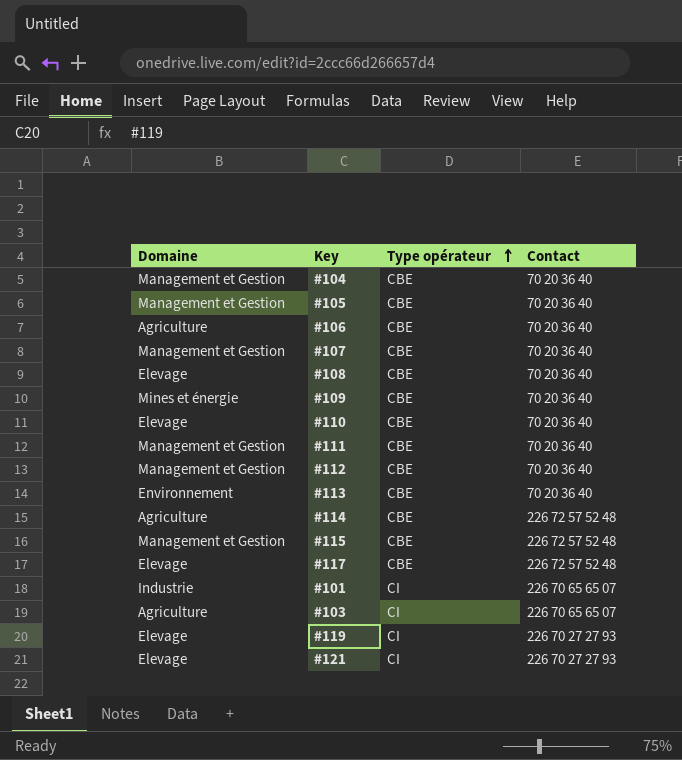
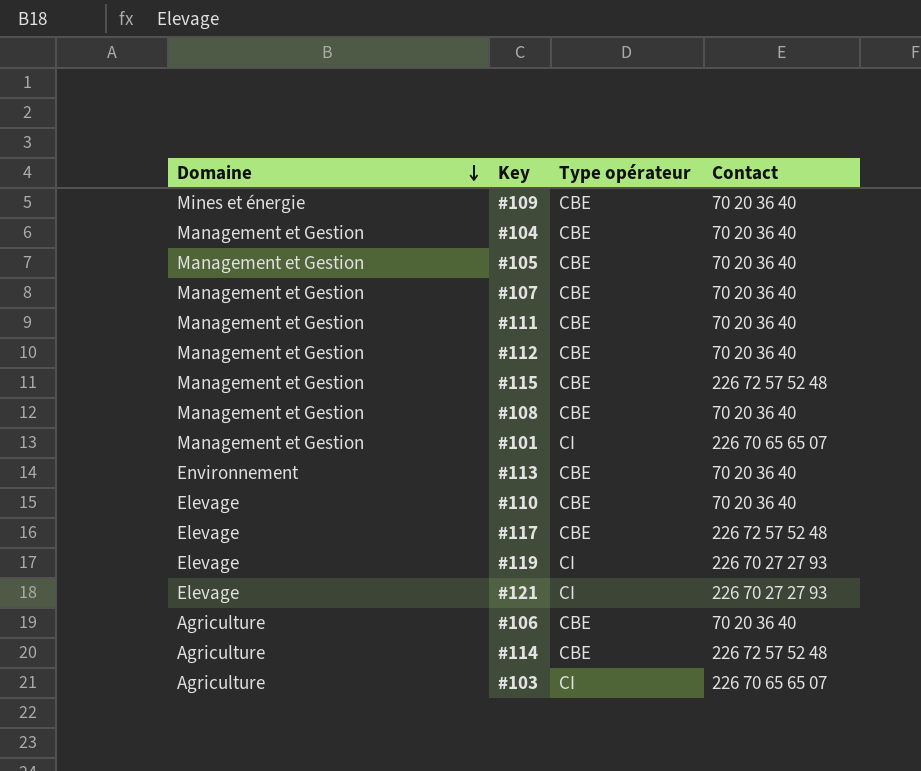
row order: Type opérateur ascending -> Domaine descending
#108 | Domaine: Elevage -> Management et Gestion
#101 | Domaine: Industrie -> Management et Gestion

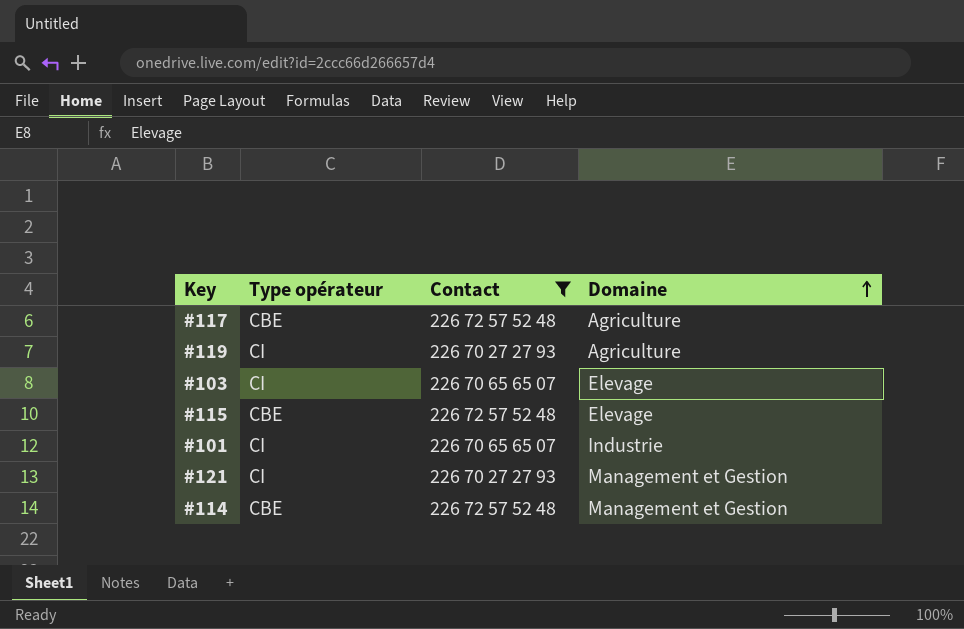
filter: none -> Contact != 70 20 36 40
row order: Domaine descending -> Domaine ascending
column Domaine | position: 1 -> 4
#117 | Domaine: Elevage -> Agriculture
#119 | Domaine: Elevage -> Agriculture
#103 | Domaine: Agriculture -> Elevage
#115 | Domaine: Management et Gestion -> Elevage
#101 | Domaine: Management et Gestion -> Industrie
#121 | Domaine: Elevage -> Management et Gestion
#114 | Domaine: Agriculture -> Management et Gestion

